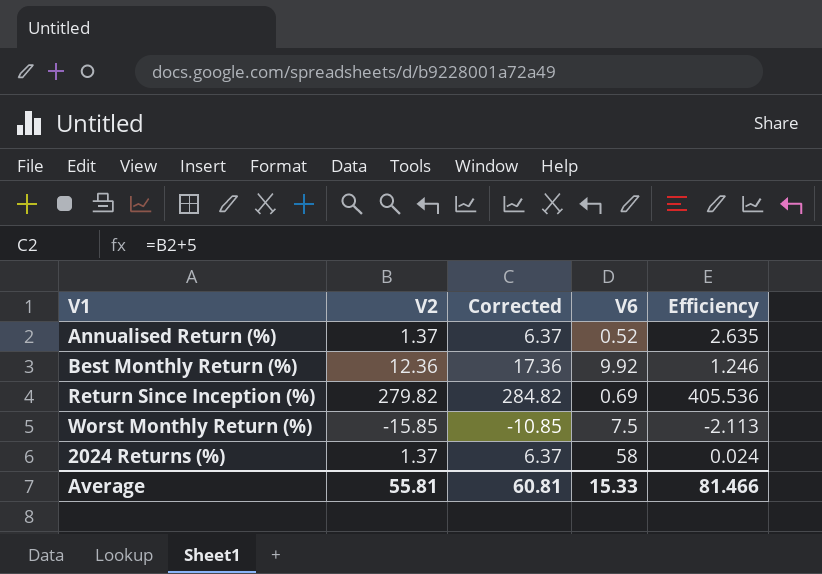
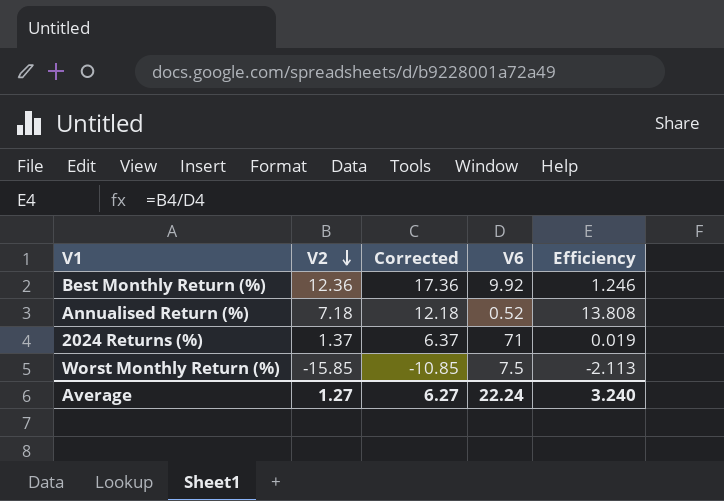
row order: none -> V2 descending
row Return Since Inception (%): 279.82 | 284.82 | 0.69 | 405.536 -> none
Annualised Return (%) | V2: 1.37 -> 7.18
Annualised Return (%) | Corrected: 6.37 -> 12.18
Annualised Return (%) | Efficiency: 2.635 -> 13.808
2024 Returns (%) | V6: 58 -> 71
2024 Returns (%) | Efficiency: 0.024 -> 0.019
Average | V2: 55.81 -> 1.27
Average | Corrected: 60.81 -> 6.27
Average | V6: 15.33 -> 22.24
Average | Efficiency: 81.466 -> 3.240

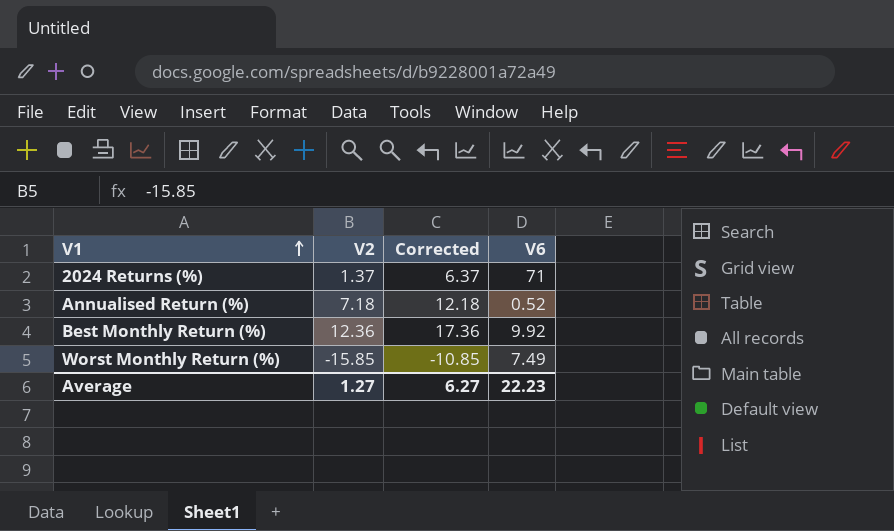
row order: V2 descending -> V1 ascending
column Efficiency | formula: [V2] / [V6] -> none
Worst Monthly Return (%) | V6: 7.5 -> 7.49
Average | V6: 22.24 -> 22.23

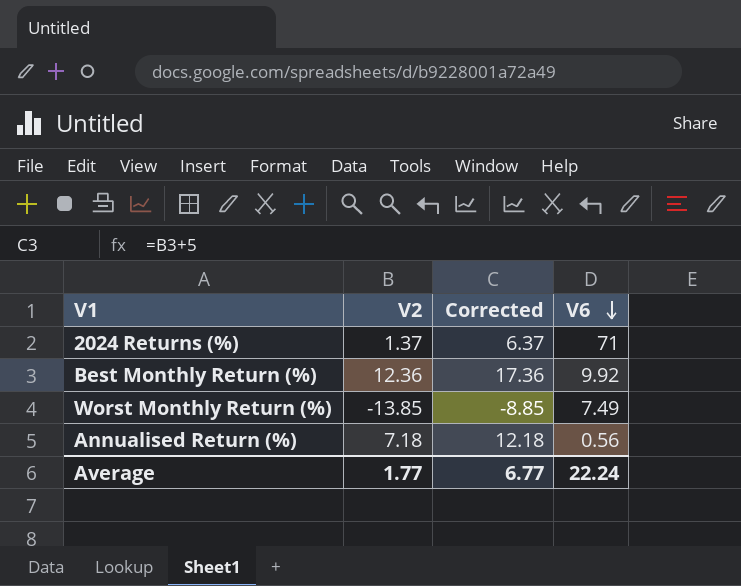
row order: V1 ascending -> V6 descending
Worst Monthly Return (%) | V2: -15.85 -> -13.85
Worst Monthly Return (%) | Corrected: -10.85 -> -8.85
Annualised Return (%) | V6: 0.52 -> 0.56
Average | V2: 1.27 -> 1.77
Average | Corrected: 6.27 -> 6.77
Average | V6: 22.23 -> 22.24

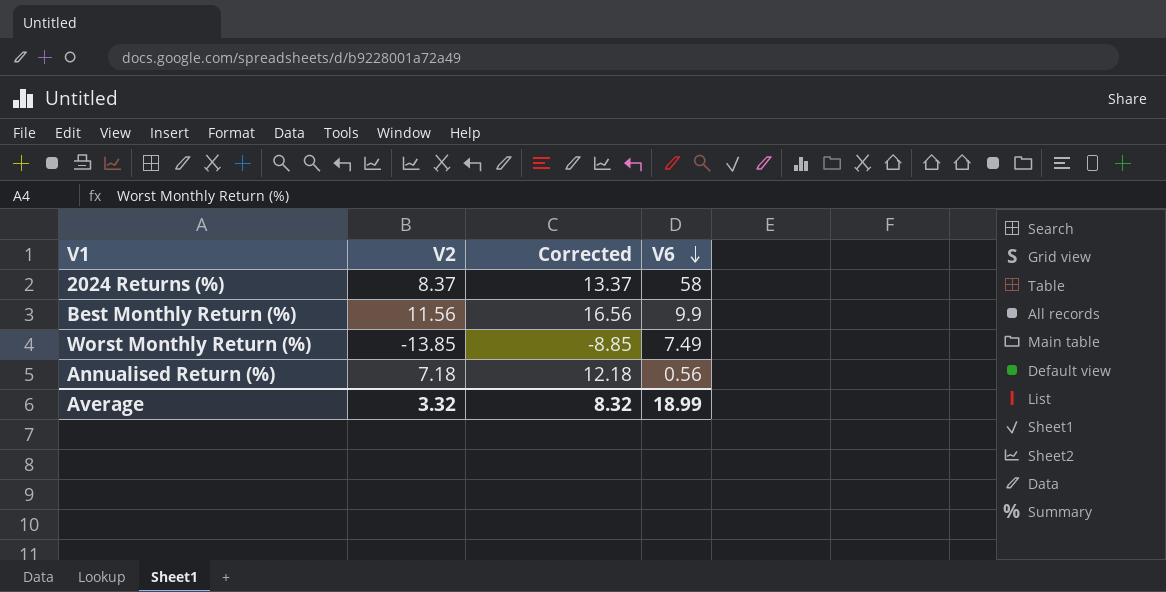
2024 Returns (%) | V2: 1.37 -> 8.37
2024 Returns (%) | Corrected: 6.37 -> 13.37
2024 Returns (%) | V6: 71 -> 58
Best Monthly Return (%) | V2: 12.36 -> 11.56
Best Monthly Return (%) | Corrected: 17.36 -> 16.56
Best Monthly Return (%) | V6: 9.92 -> 9.9
Average | V2: 1.77 -> 3.32
Average | Corrected: 6.77 -> 8.32
Average | V6: 22.24 -> 18.99

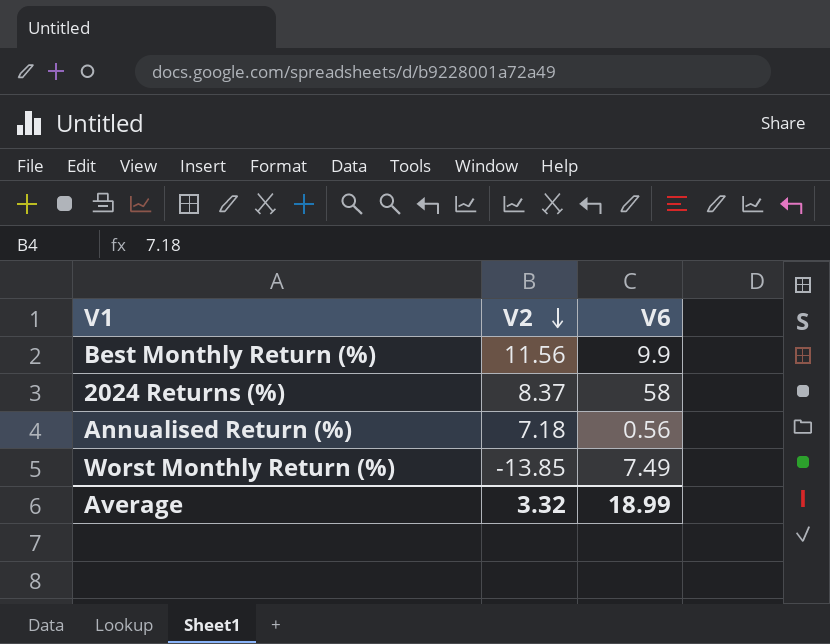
row order: V6 descending -> V2 descending
column Corrected | formula: [V2] + 5 -> none

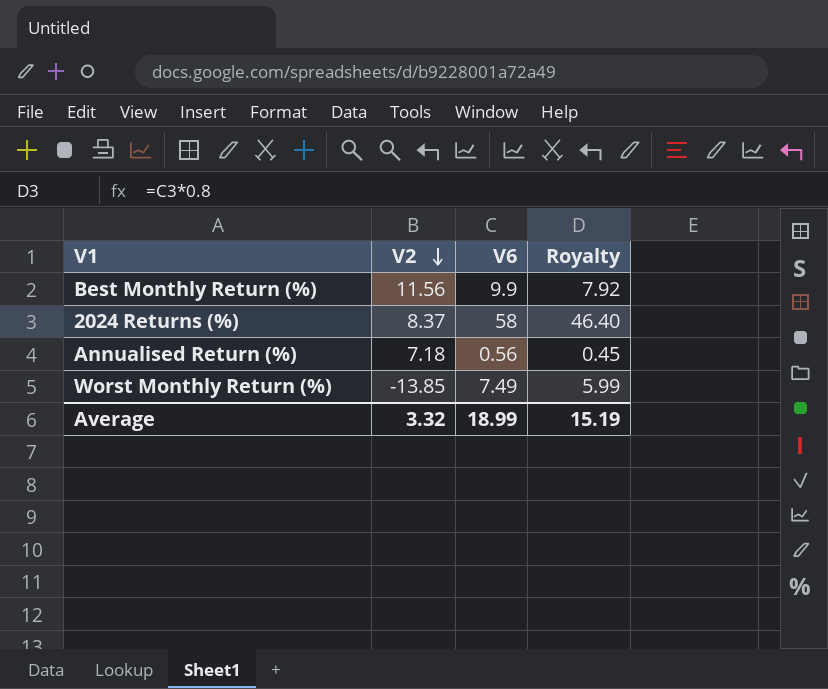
column Royalty | formula: none -> [V6] * 0.8

